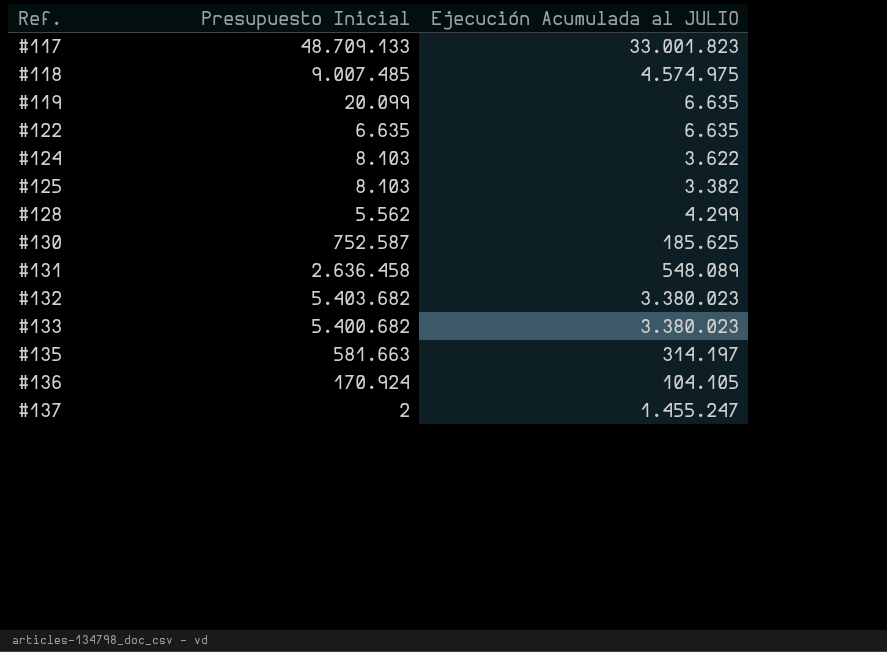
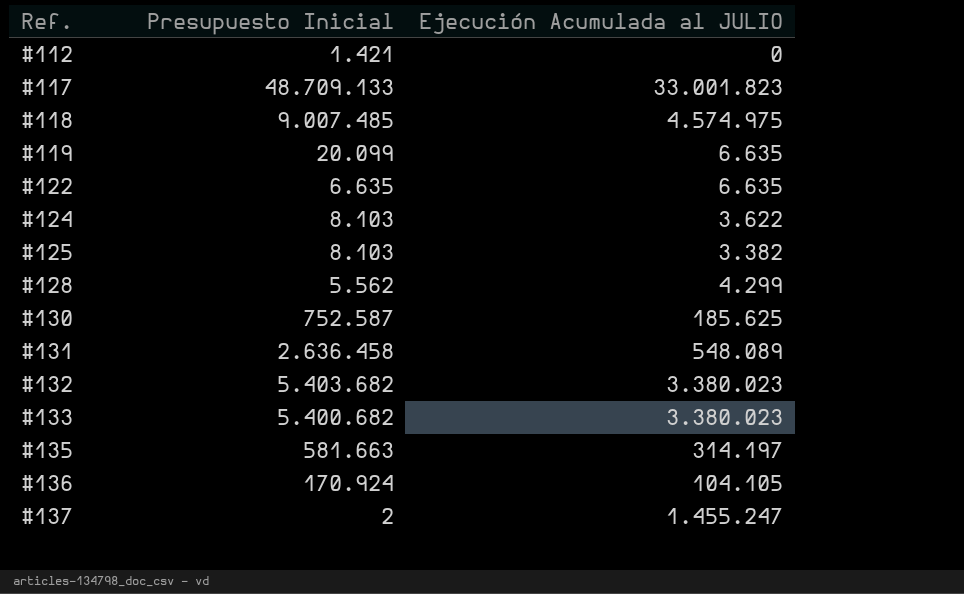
row #112: none -> 1.421 | 0

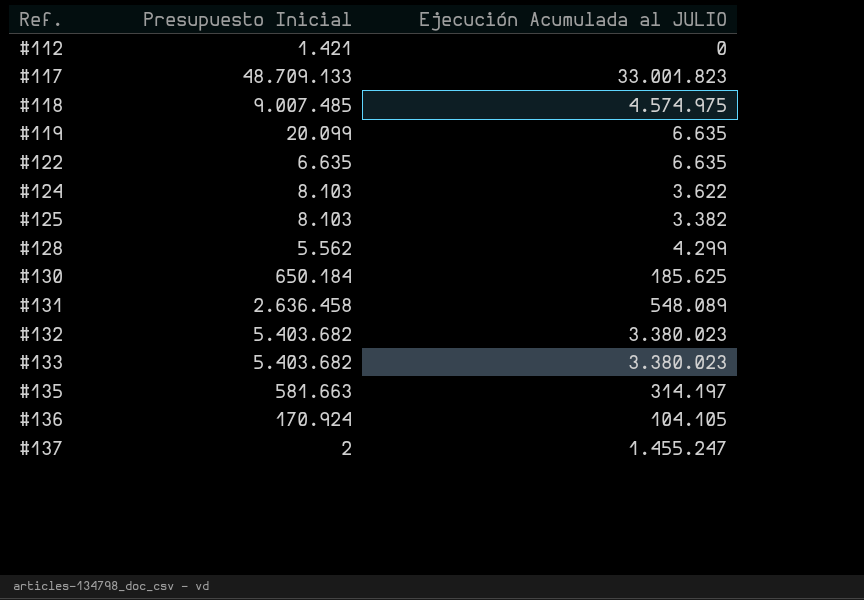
#130 | Presupuesto Inicial: 752.587 -> 650.184
#133 | Presupuesto Inicial: 5.400.682 -> 5.403.682

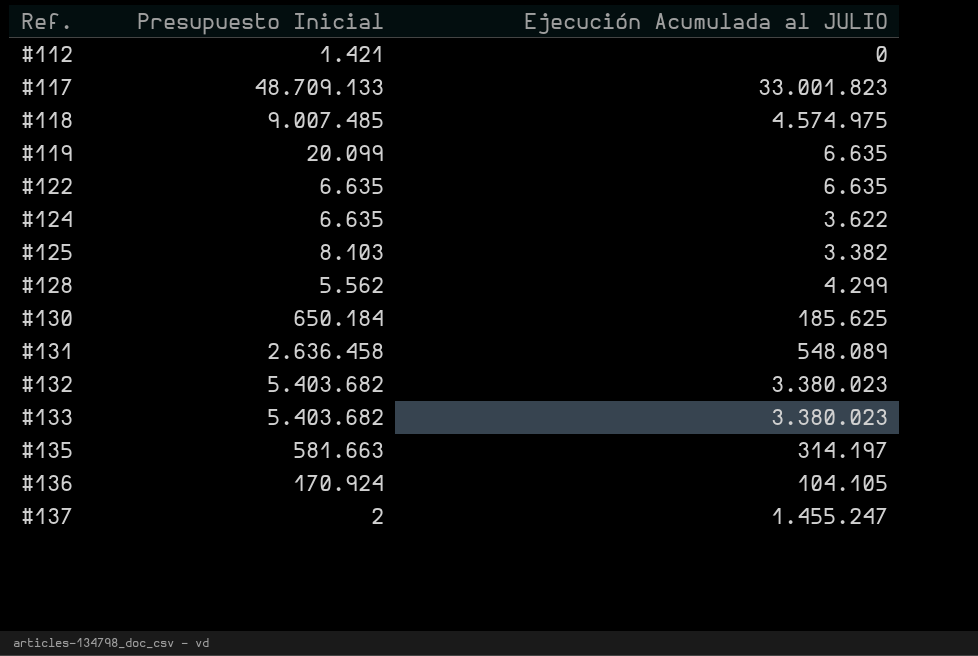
#124 | Presupuesto Inicial: 8.103 -> 6.635

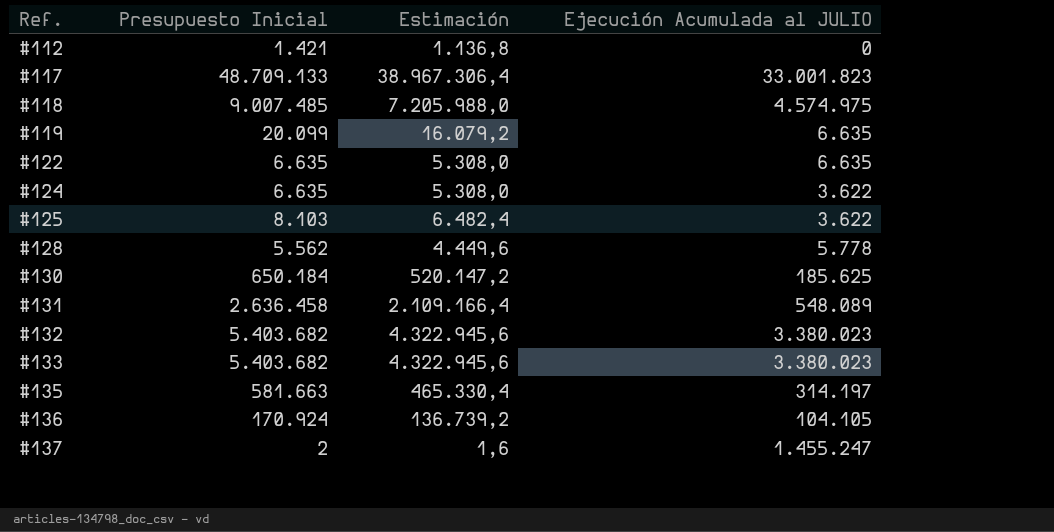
column Estimación | formula: none -> [Presupuesto Inicial] * 0,8
#125 | Ejecución Acumulada al JULIO: 3.382 -> 3.622
#128 | Ejecución Acumulada al JULIO: 4.299 -> 5.778

